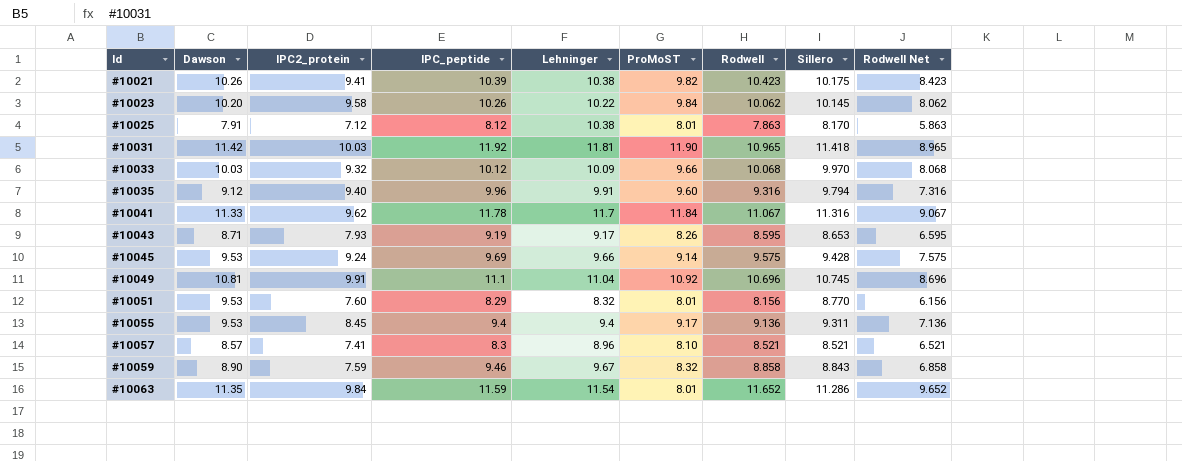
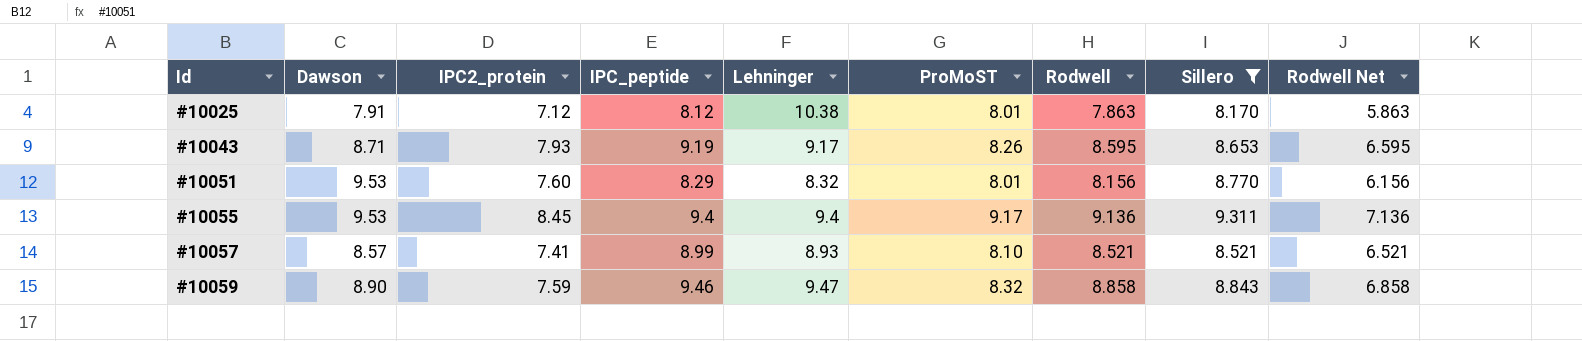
filter: none -> Sillero <= 9.311
#10057 | IPC_peptide: 8.3 -> 8.99
#10057 | Lehninger: 8.96 -> 8.93
#10059 | Lehninger: 9.67 -> 9.47

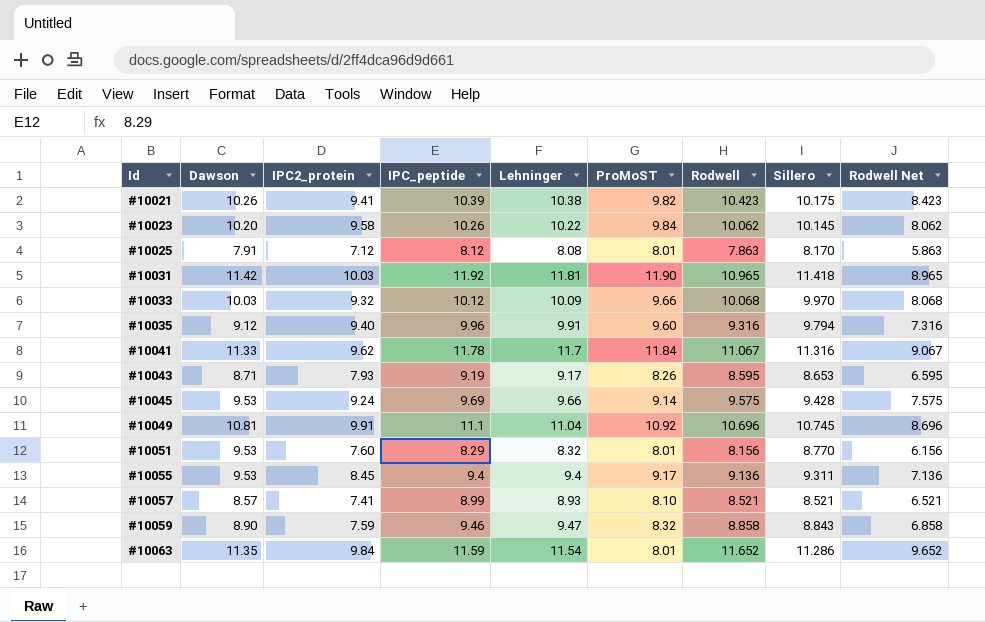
filter: Sillero <= 9.311 -> none
#10025 | Lehninger: 10.38 -> 8.08

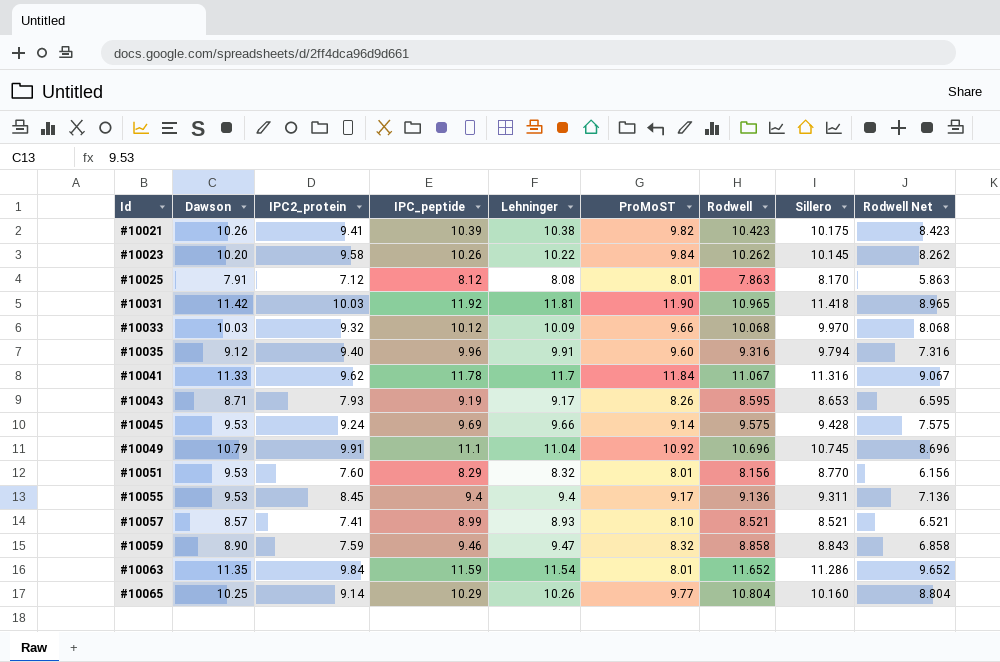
#10023 | Rodwell: 10.062 -> 10.262
#10023 | Rodwell Net: 8.062 -> 8.262
#10049 | Dawson: 10.81 -> 10.79
row #10065: none -> 10.25 | 9.14 | 10.29 | 10.26 | 9.77 | 10.804 | 10.160 | 8.804

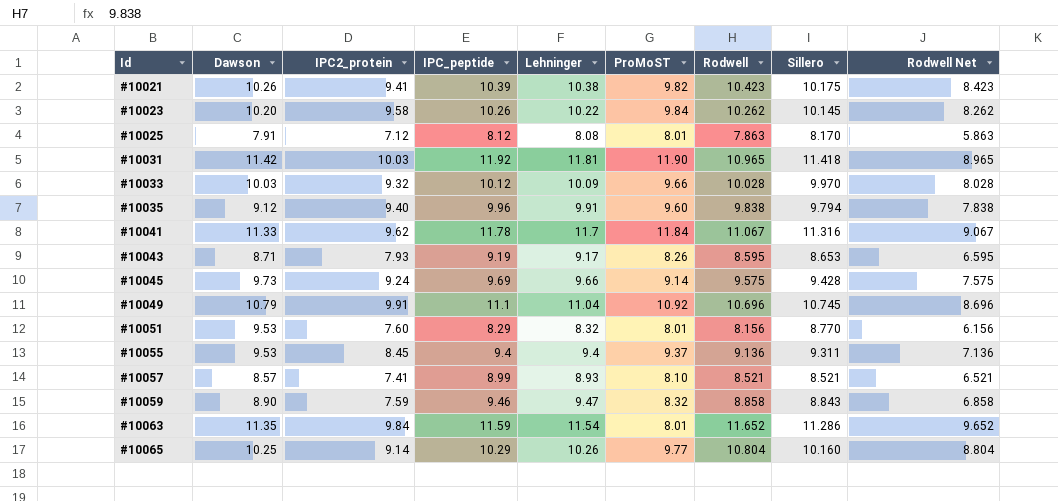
#10033 | Rodwell: 10.068 -> 10.028
#10033 | Rodwell Net: 8.068 -> 8.028
#10035 | Rodwell: 9.316 -> 9.838
#10035 | Rodwell Net: 7.316 -> 7.838
#10045 | Dawson: 9.53 -> 9.73
#10055 | ProMoST: 9.17 -> 9.37

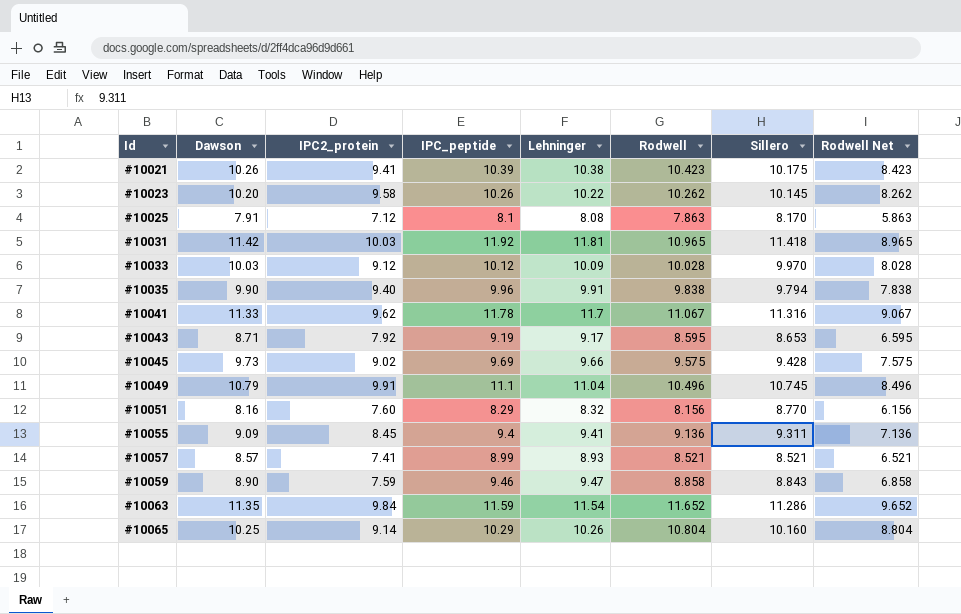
column ProMoST | position: 6 -> none
#10025 | IPC_peptide: 8.12 -> 8.1
#10033 | IPC2_protein: 9.32 -> 9.12
#10035 | Dawson: 9.12 -> 9.90
#10043 | IPC2_protein: 7.93 -> 7.92
#10045 | IPC2_protein: 9.24 -> 9.02
#10049 | Rodwell: 10.696 -> 10.496
#10049 | Rodwell Net: 8.696 -> 8.496
#10051 | Dawson: 9.53 -> 8.16
#10055 | Dawson: 9.53 -> 9.09
#10055 | Lehninger: 9.4 -> 9.41

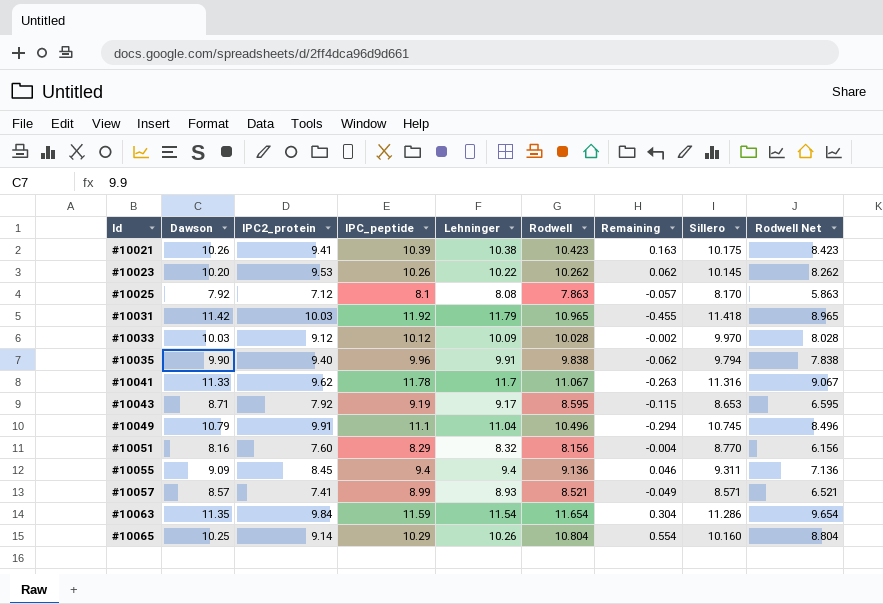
column Remaining | formula: none -> [Rodwell] - [Dawson]
row #10045: 9.73 | 9.02 | 9.69 | 9.66 | 9.575 | 9.428 | 7.575 -> none
row #10059: 8.90 | 7.59 | 9.46 | 9.47 | 8.858 | 8.843 | 6.858 -> none
#10023 | IPC2_protein: 9.58 -> 9.53
#10025 | Dawson: 7.91 -> 7.92
#10031 | Lehninger: 11.81 -> 11.79
#10055 | Lehninger: 9.41 -> 9.4
#10057 | Sillero: 8.521 -> 8.571
#10063 | Rodwell: 11.652 -> 11.654
#10063 | Rodwell Net: 9.652 -> 9.654

